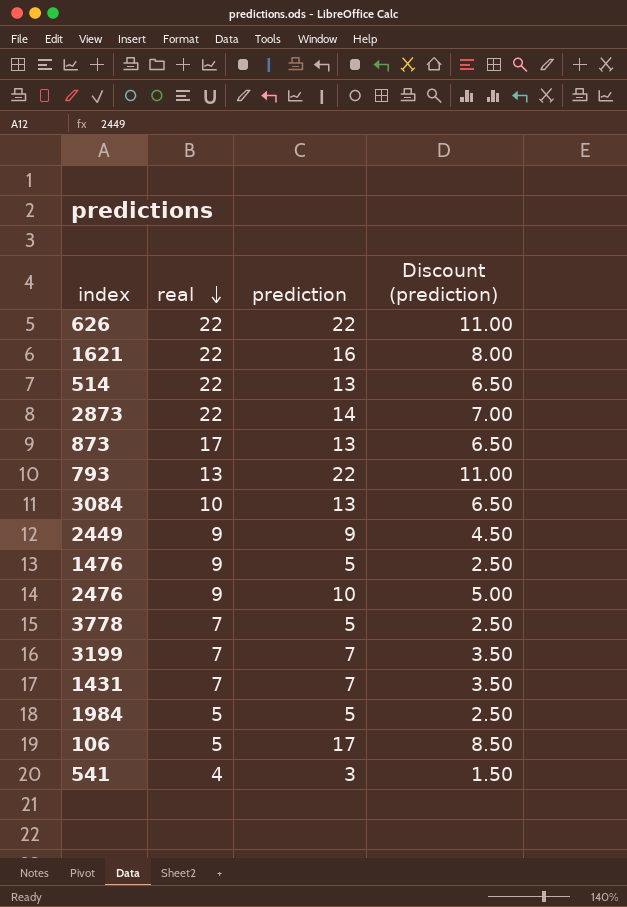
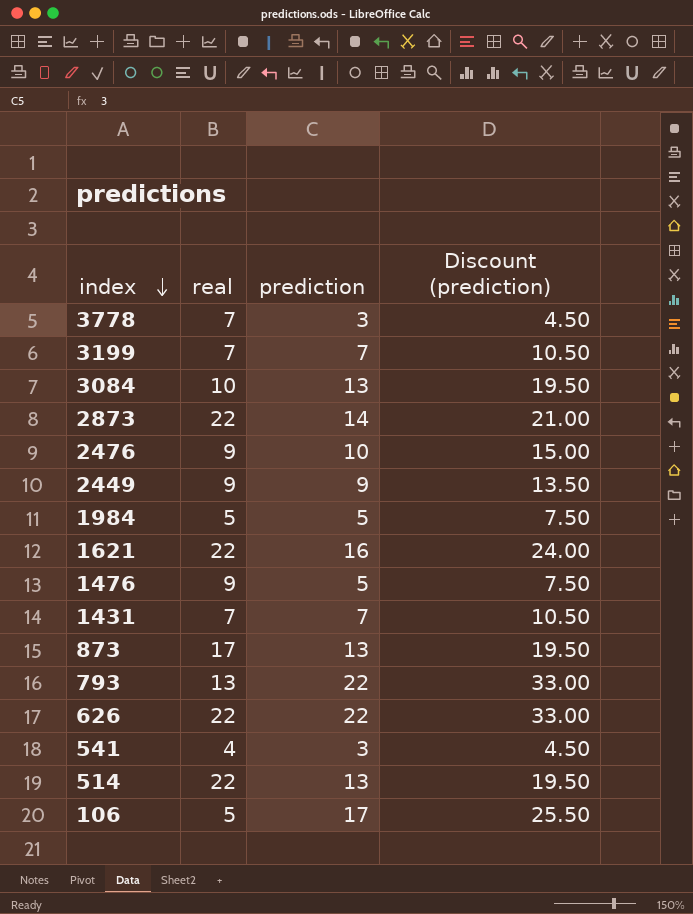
row order: real descending -> index descending
column Discount (prediction) | formula: [prediction] * 0.5 -> [prediction] * 1.5
3778 | prediction: 5 -> 3

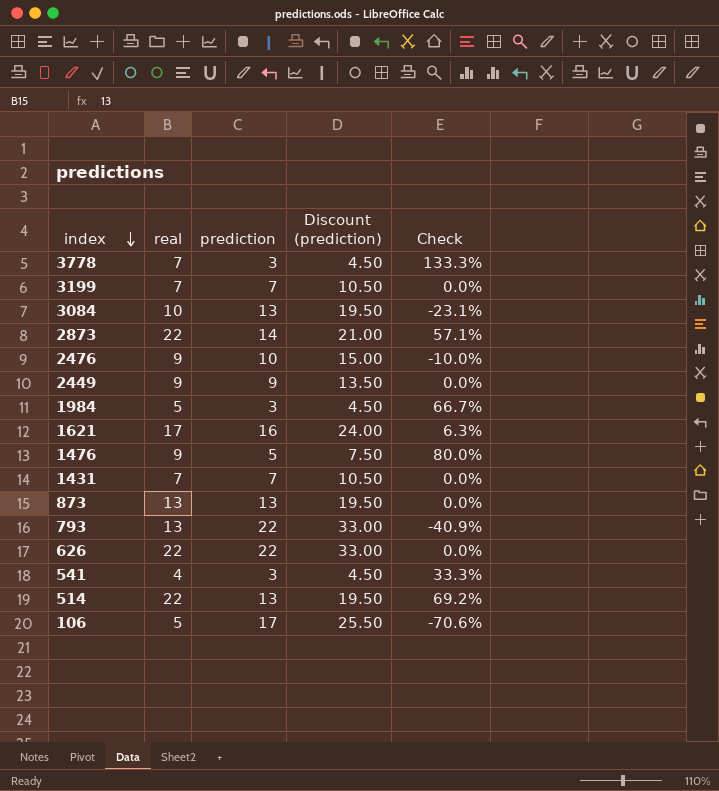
column Check | formula: none -> ([real] - [prediction]) / [prediction]
1984 | prediction: 5 -> 3
1984 | Discount (prediction): 7.50 -> 4.50
1621 | real: 22 -> 17
873 | real: 17 -> 13

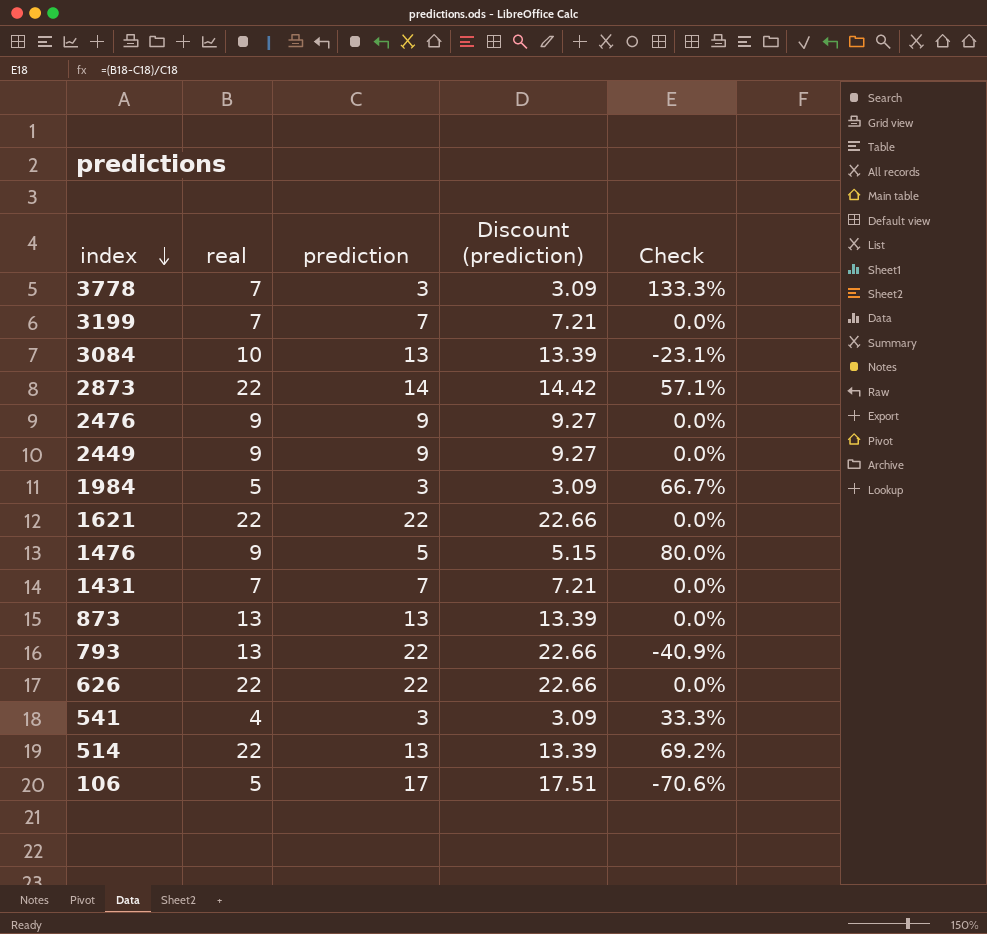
column Discount (prediction) | formula: [prediction] * 1.5 -> [prediction] * 1.03
2476 | prediction: 10 -> 9
2476 | Check: -10.0% -> 0.0%
1621 | real: 17 -> 22
1621 | prediction: 16 -> 22
1621 | Check: 6.3% -> 0.0%

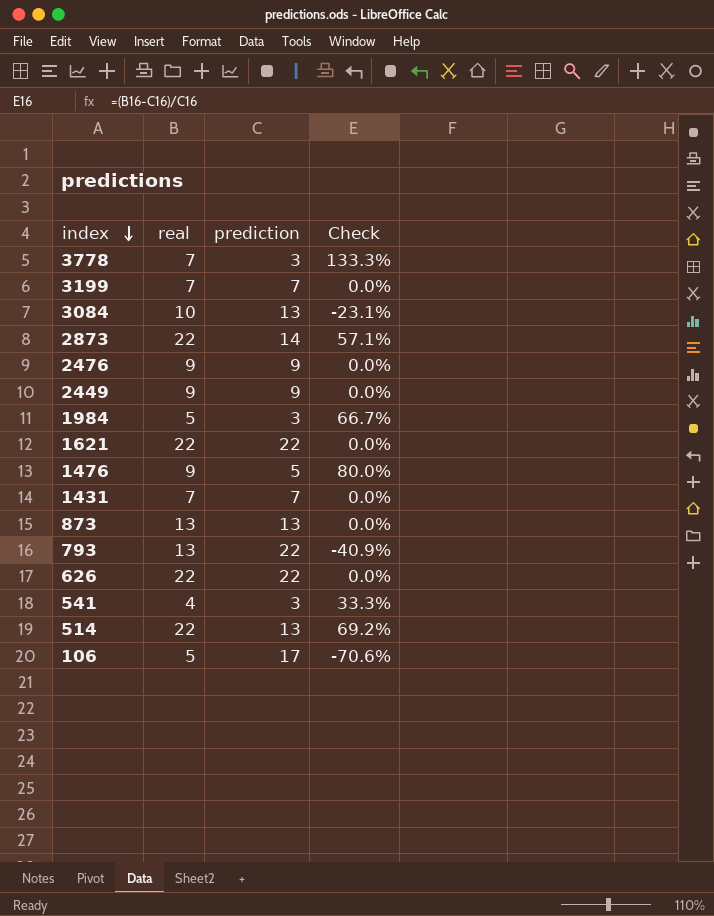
column Discount (prediction) | formula: [prediction] * 1.03 -> none

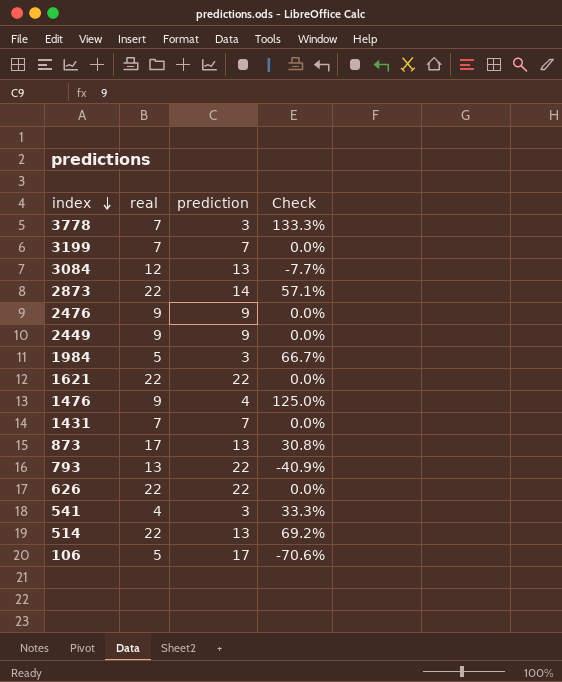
3084 | real: 10 -> 12
3084 | Check: -23.1% -> -7.7%
1476 | prediction: 5 -> 4
1476 | Check: 80.0% -> 125.0%
873 | real: 13 -> 17
873 | Check: 0.0% -> 30.8%

